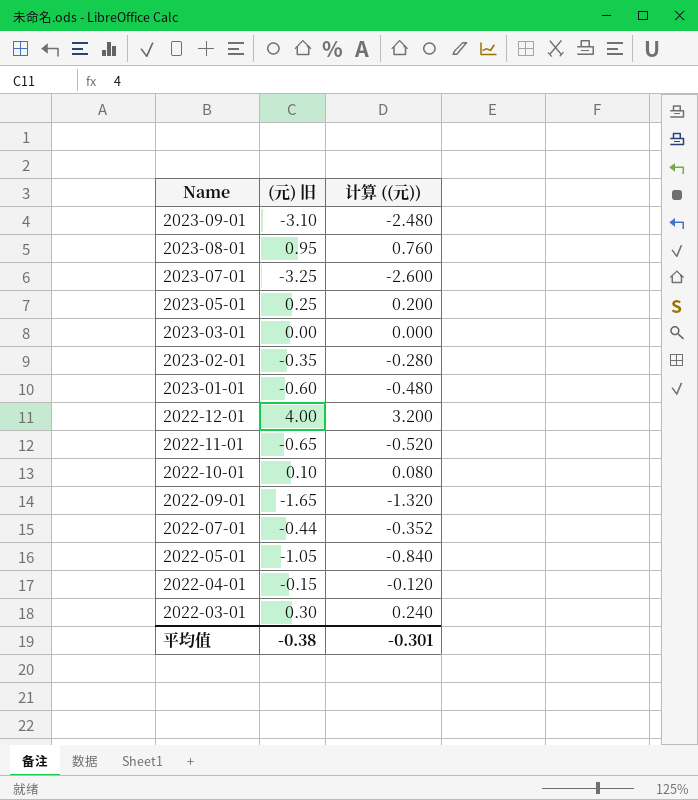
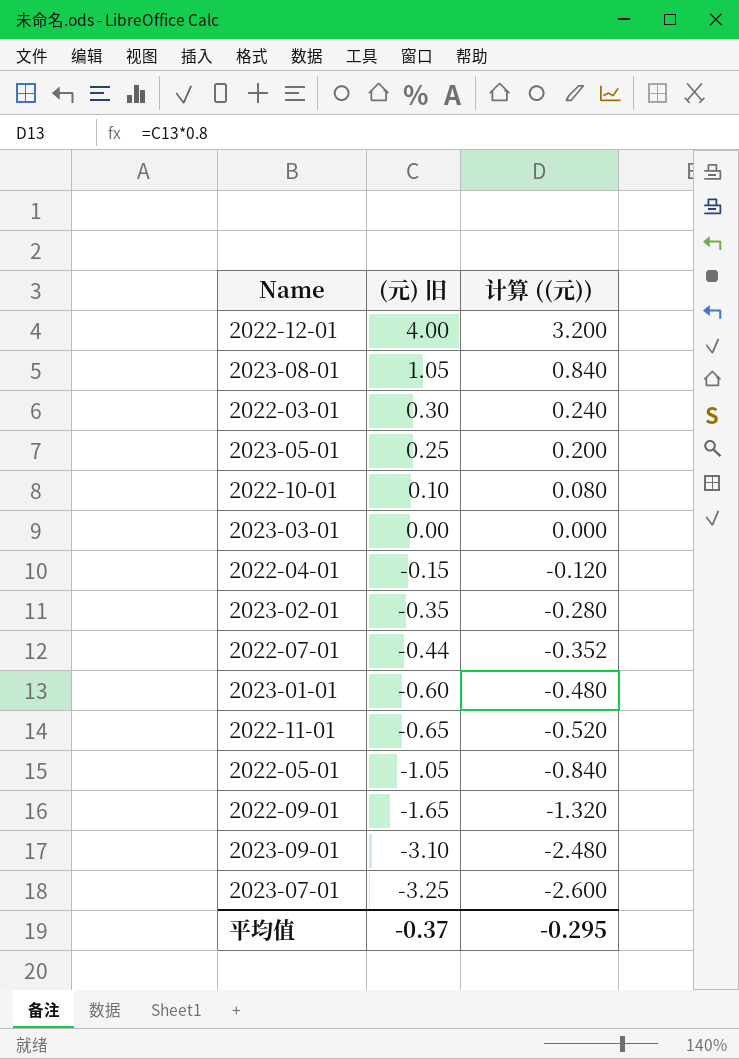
row order: Name descending -> (元) 旧 descending
2023-08-01 | (元) 旧: 0.95 -> 1.05
2023-08-01 | 计算 ((元)): 0.760 -> 0.840
平均值 | (元) 旧: -0.38 -> -0.37
平均值 | 计算 ((元)): -0.301 -> -0.295

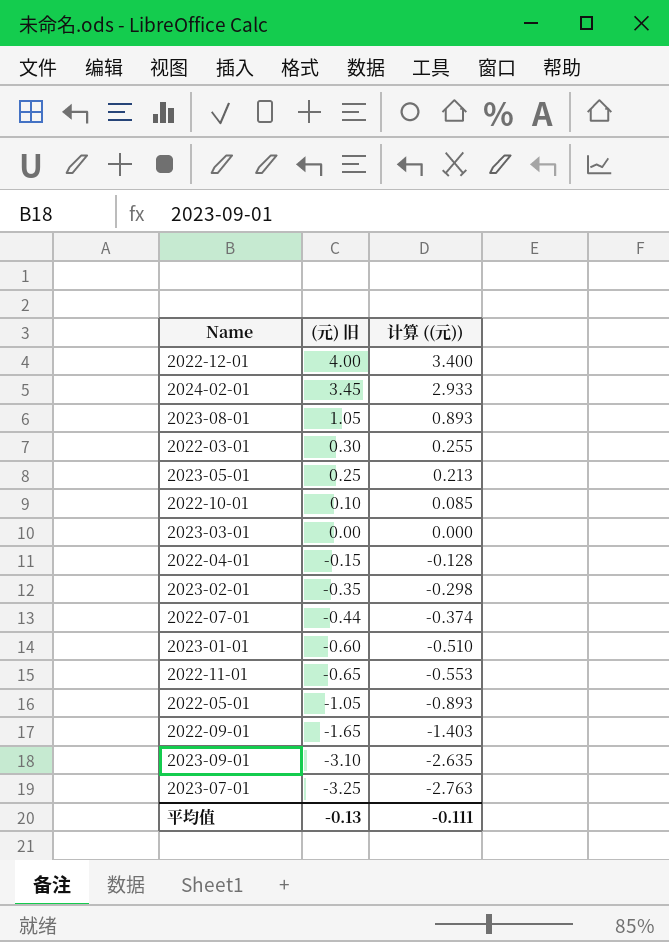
column 计算 ((元)) | formula: [(元) 旧] * 0.8 -> [(元) 旧] * 0.85
row 2024-02-01: none -> 3.45 | 2.933
平均值 | (元) 旧: -0.37 -> -0.13
平均值 | 计算 ((元)): -0.295 -> -0.111

